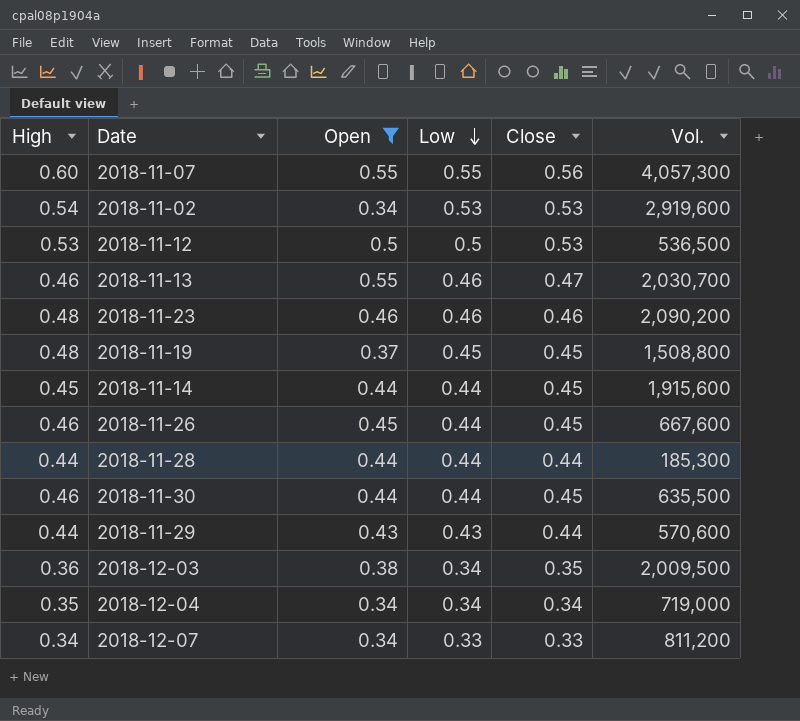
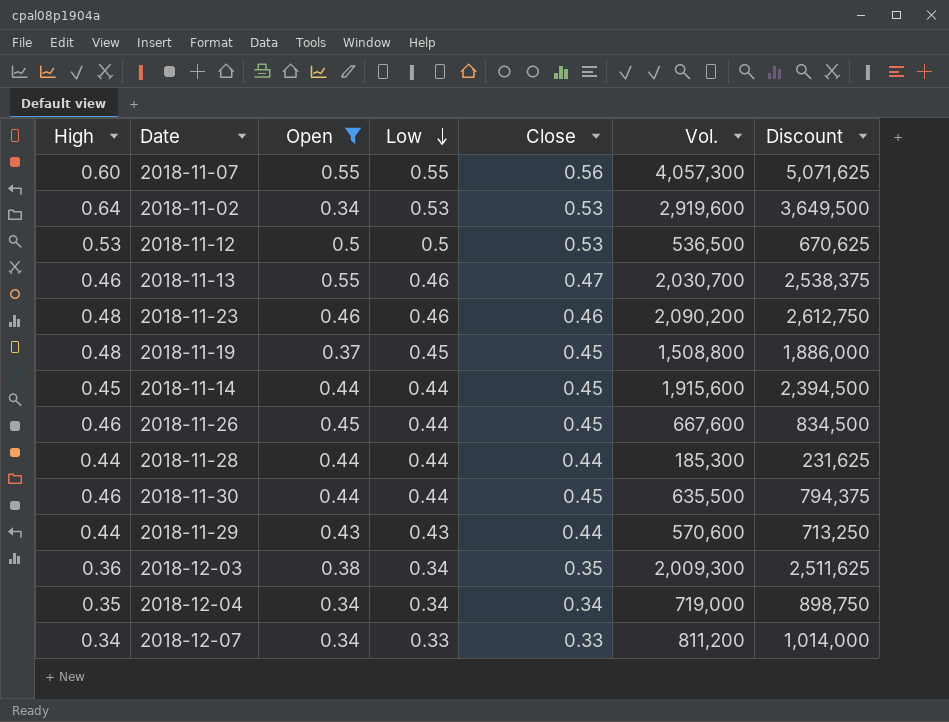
column Discount | formula: none -> [Vol.] * 1.25
2018-11-02 | High: 0.54 -> 0.64
2018-12-03 | Vol.: 2,009,500 -> 2,009,300

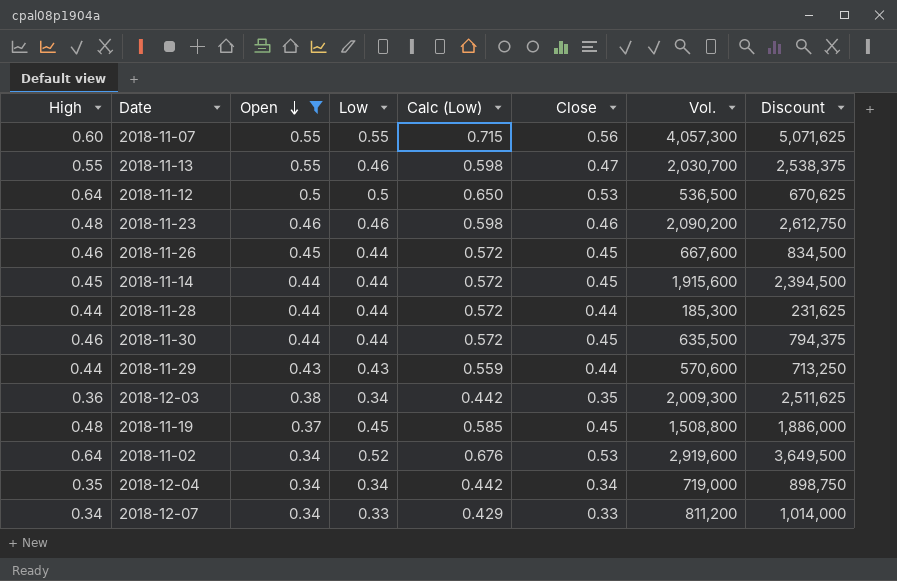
row order: Low descending -> Open descending
column Calc (Low) | formula: none -> [Low] * 1.3
2018-11-13 | High: 0.46 -> 0.55
2018-11-12 | High: 0.53 -> 0.64
2018-11-02 | Low: 0.53 -> 0.52

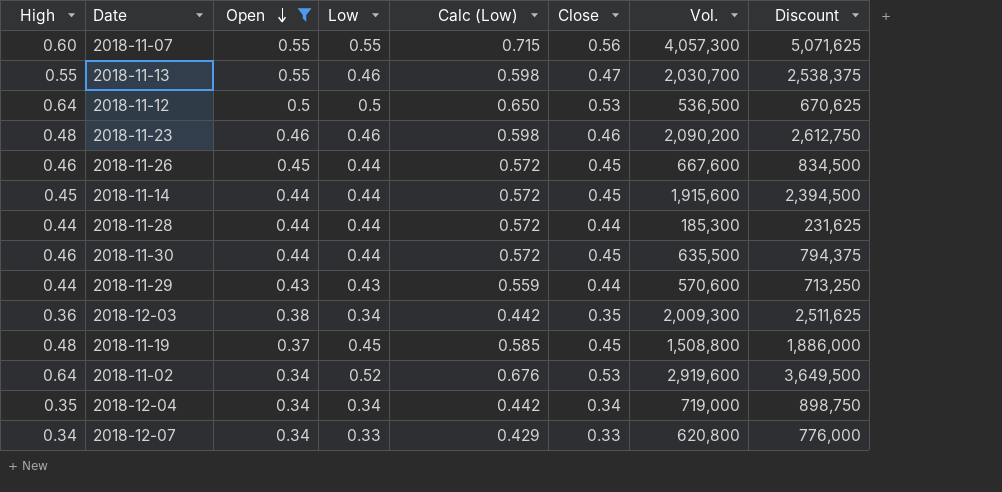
2018-12-07 | Vol.: 811,200 -> 620,800
2018-12-07 | Discount: 1,014,000 -> 776,000

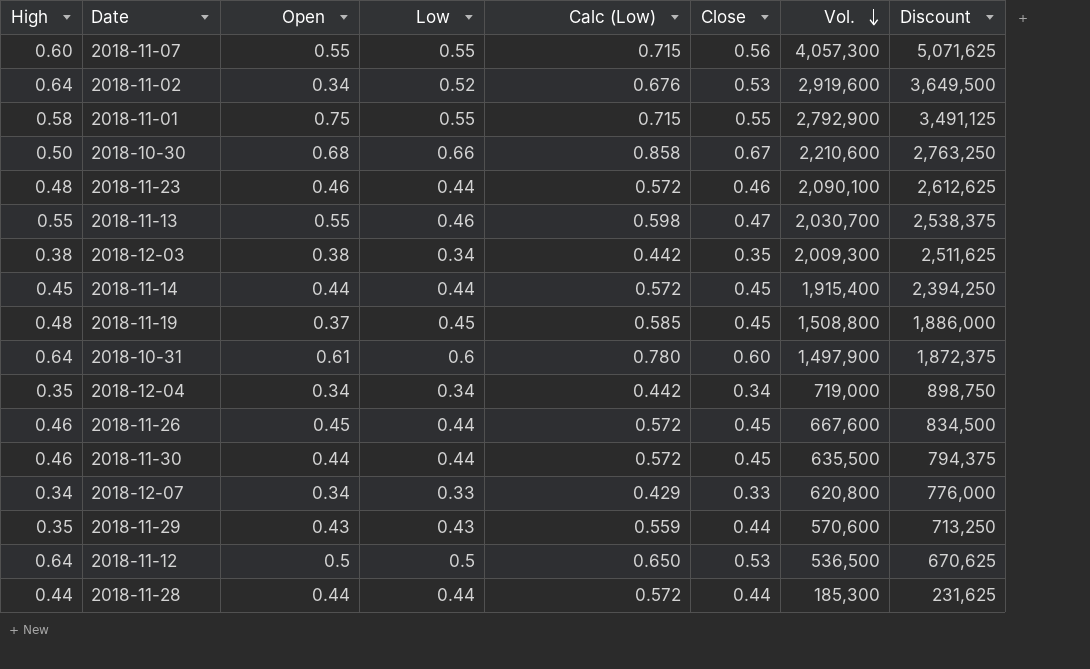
filter: Open <= 0.55 -> none
row order: Open descending -> Vol. descending
2018-11-23 | Low: 0.46 -> 0.44
2018-11-23 | Calc (Low): 0.598 -> 0.572
2018-11-23 | Vol.: 2,090,200 -> 2,090,100
2018-11-23 | Discount: 2,612,750 -> 2,612,625
2018-12-03 | High: 0.36 -> 0.38
2018-11-14 | Vol.: 1,915,600 -> 1,915,400
2018-11-14 | Discount: 2,394,500 -> 2,394,250
2018-11-29 | High: 0.44 -> 0.35

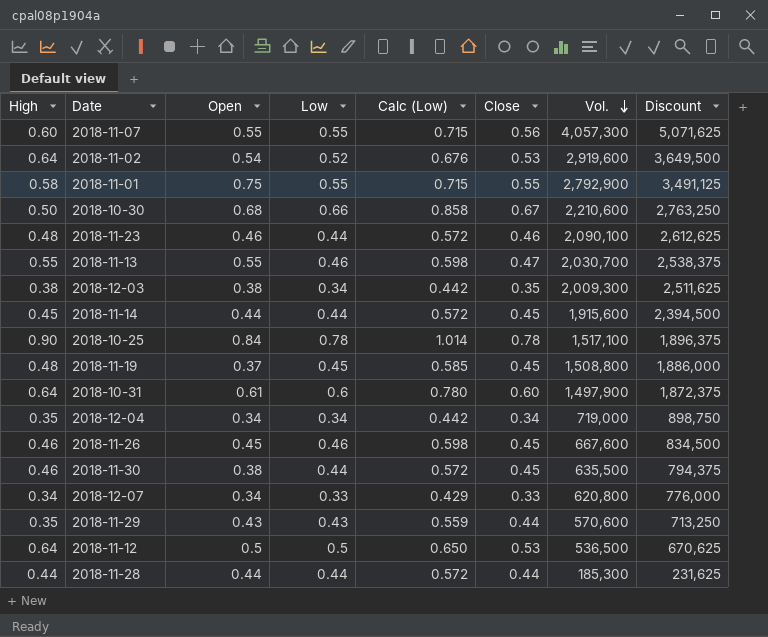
2018-11-02 | Open: 0.34 -> 0.54
2018-11-14 | Vol.: 1,915,400 -> 1,915,600
2018-11-14 | Discount: 2,394,250 -> 2,394,500
row 2018-10-25: none -> 0.90 | 0.84 | 0.78 | 1.014 | 0.78 | 1,517,100 | 1,896,375
2018-11-26 | Low: 0.44 -> 0.46
2018-11-26 | Calc (Low): 0.572 -> 0.598
2018-11-30 | Open: 0.44 -> 0.38

